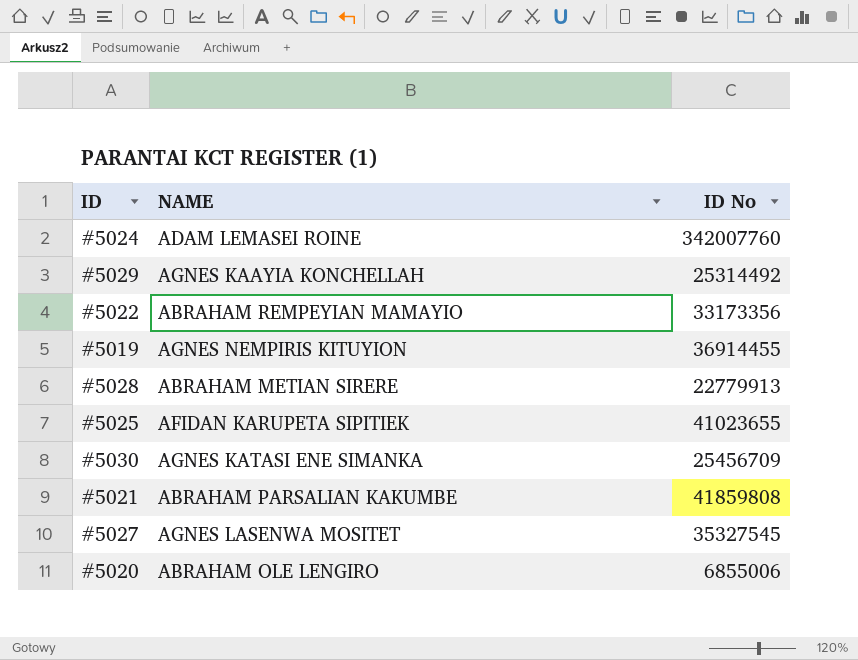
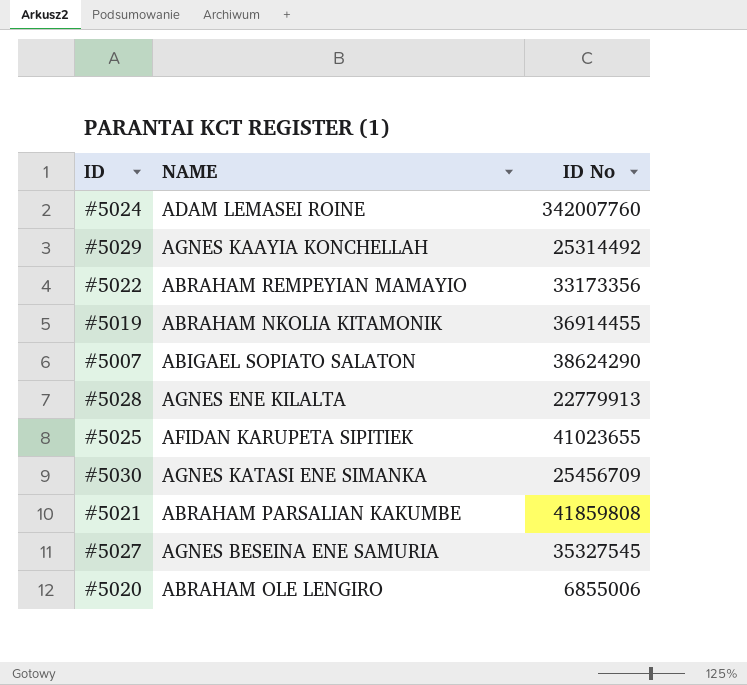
#5019 | NAME: AGNES NEMPIRIS KITUYION -> ABRAHAM NKOLIA KITAMONIK
row #5007: none -> ABIGAEL SOPIATO SALATON | 38624290
#5028 | NAME: ABRAHAM METIAN SIRERE -> AGNES ENE KILALTA
#5027 | NAME: AGNES LASENWA MOSITET -> AGNES BESEINA ENE SAMURIA

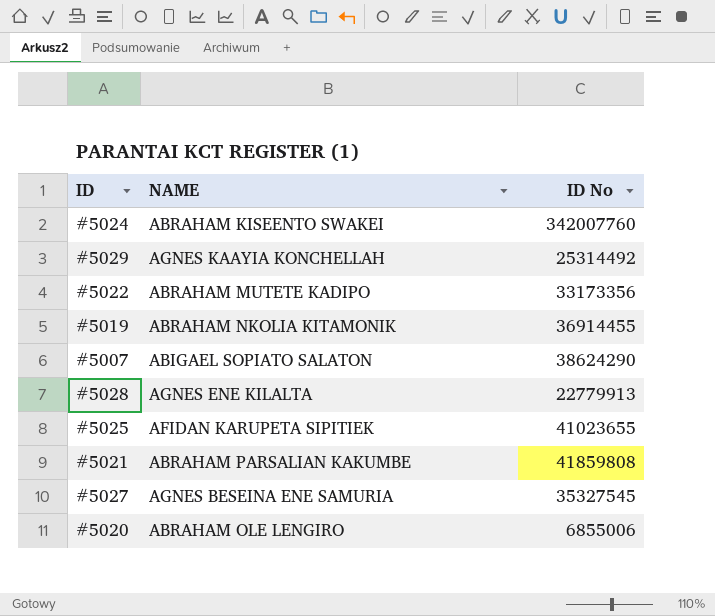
row #5030: AGNES KATASI ENE SIMANKA | 25456709 -> none
#5024 | NAME: ADAM LEMASEI ROINE -> ABRAHAM KISEENTO SWAKEI
#5022 | NAME: ABRAHAM REMPEYIAN MAMAYIO -> ABRAHAM MUTETE KADIPO

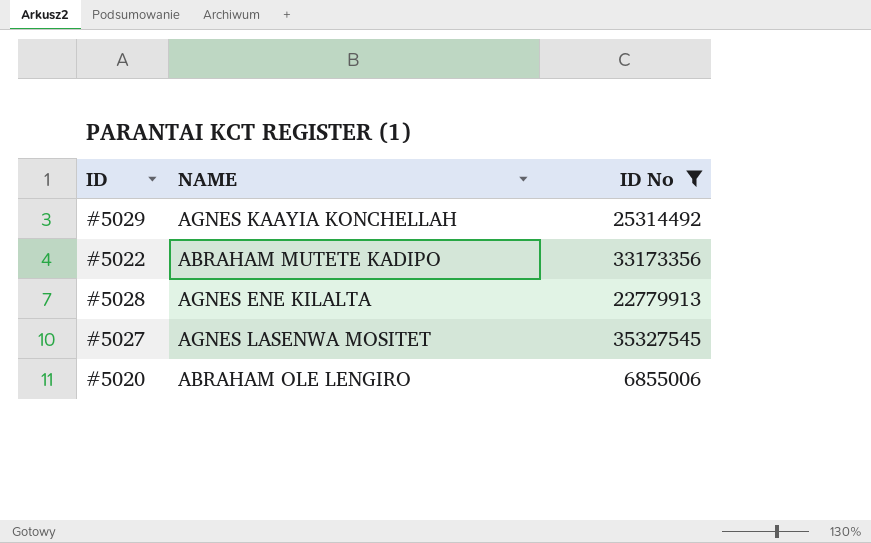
filter: none -> ID No <= 35327545
#5027 | NAME: AGNES BESEINA ENE SAMURIA -> AGNES LASENWA MOSITET

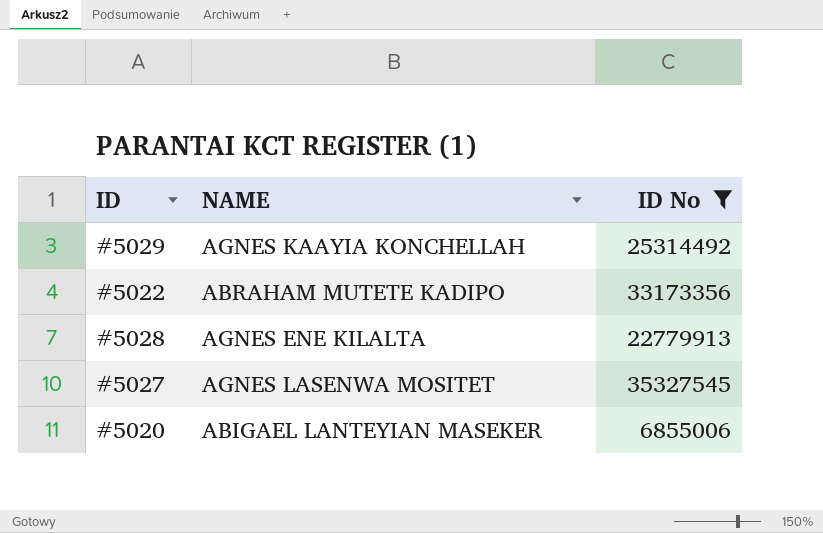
#5020 | NAME: ABRAHAM OLE LENGIRO -> ABIGAEL LANTEYIAN MASEKER

